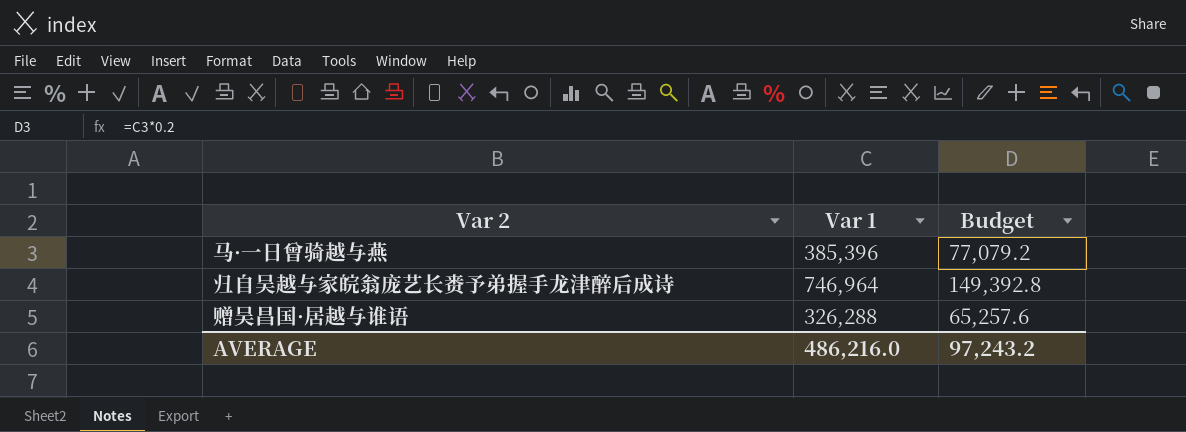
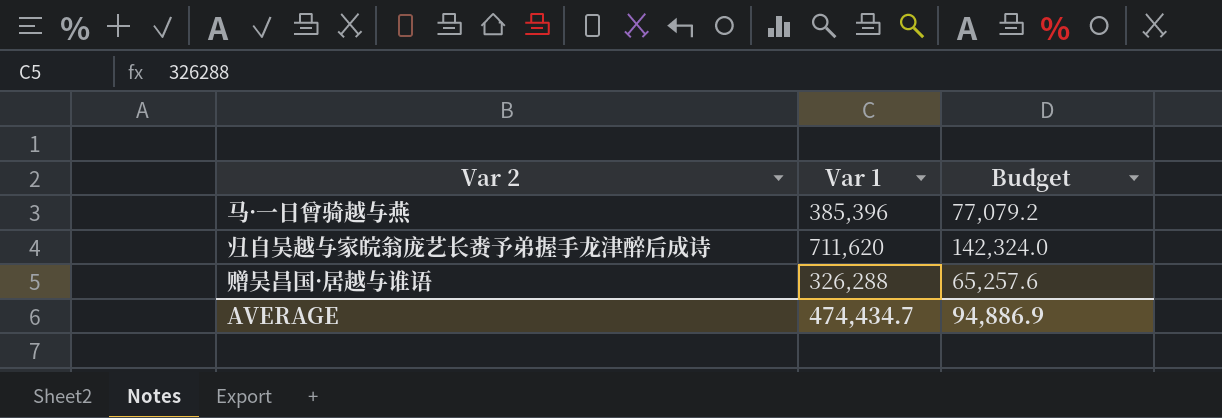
归自吴越与家皖翁庞艺长赉予弟握手龙津醉后成诗 | Var 1: 746,964 -> 711,620
归自吴越与家皖翁庞艺长赉予弟握手龙津醉后成诗 | Budget: 149,392.8 -> 142,324.0
AVERAGE | Var 1: 486,216.0 -> 474,434.7
AVERAGE | Budget: 97,243.2 -> 94,886.9

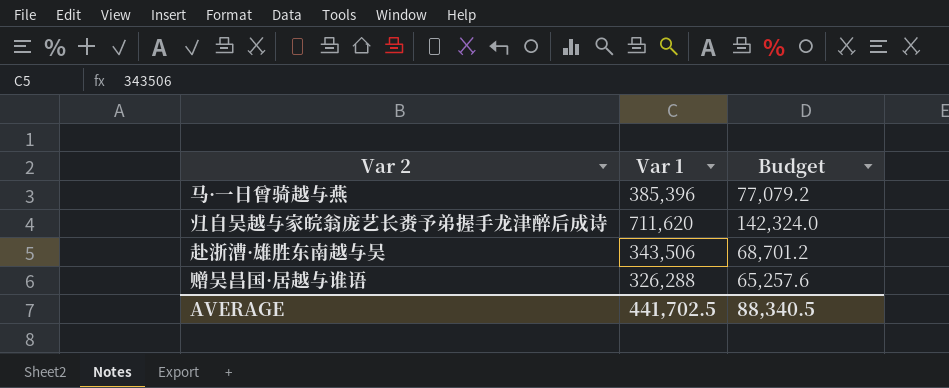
row 赴浙漕·雄胜东南越与吴: none -> 343,506 | 68,701.2
AVERAGE | Var 1: 474,434.7 -> 441,702.5
AVERAGE | Budget: 94,886.9 -> 88,340.5

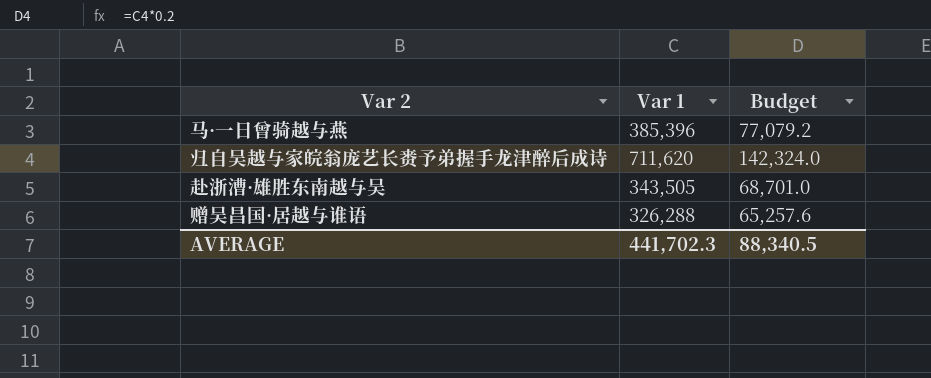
赴浙漕·雄胜东南越与吴 | Var 1: 343,506 -> 343,505
赴浙漕·雄胜东南越与吴 | Budget: 68,701.2 -> 68,701.0
AVERAGE | Var 1: 441,702.5 -> 441,702.3

